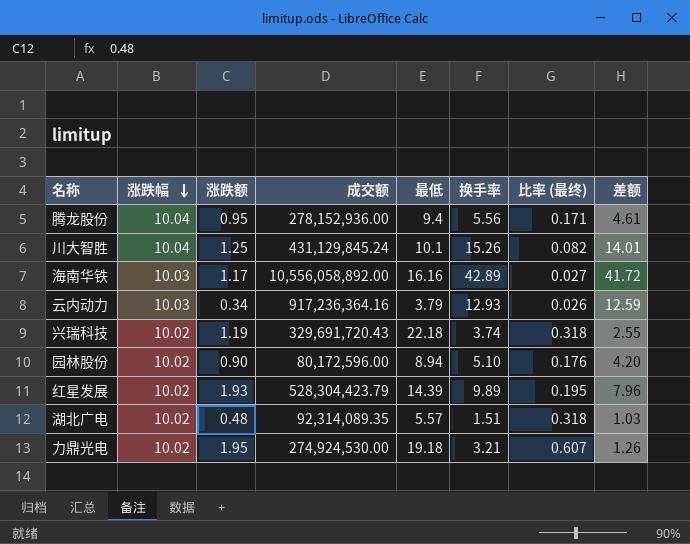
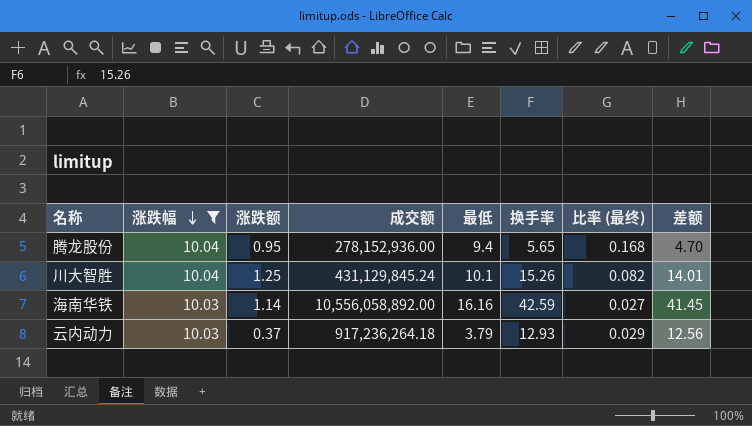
filter: none -> 涨跌幅 != 10.02
腾龙股份 | 换手率: 5.56 -> 5.65
腾龙股份 | 比率 (最终): 0.171 -> 0.168
腾龙股份 | 差额: 4.61 -> 4.70
海南华铁 | 涨跌额: 1.17 -> 1.14
海南华铁 | 换手率: 42.89 -> 42.59
海南华铁 | 差额: 41.72 -> 41.45
云内动力 | 涨跌额: 0.34 -> 0.37
云内动力 | 成交额: 917,236,364.16 -> 917,236,264.18
云内动力 | 比率 (最终): 0.026 -> 0.029
云内动力 | 差额: 12.59 -> 12.56

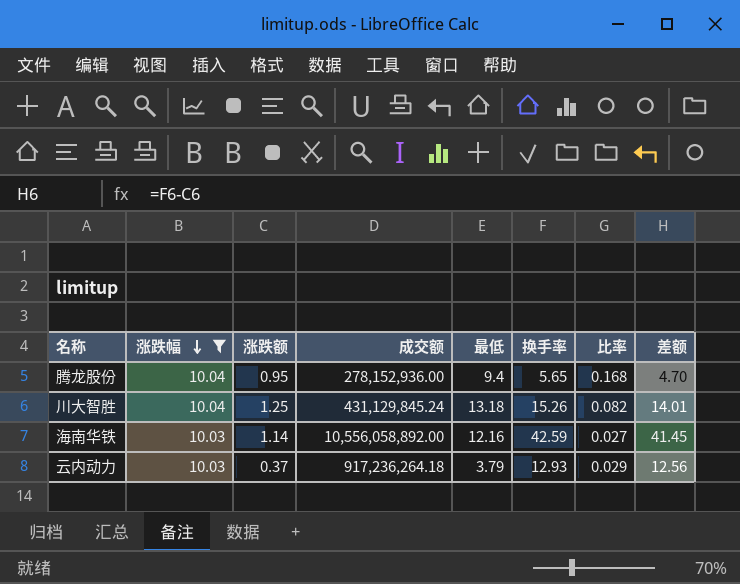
column name: 比率 (最终) -> 比率
川大智胜 | 最低: 10.1 -> 13.18
海南华铁 | 最低: 16.16 -> 12.16

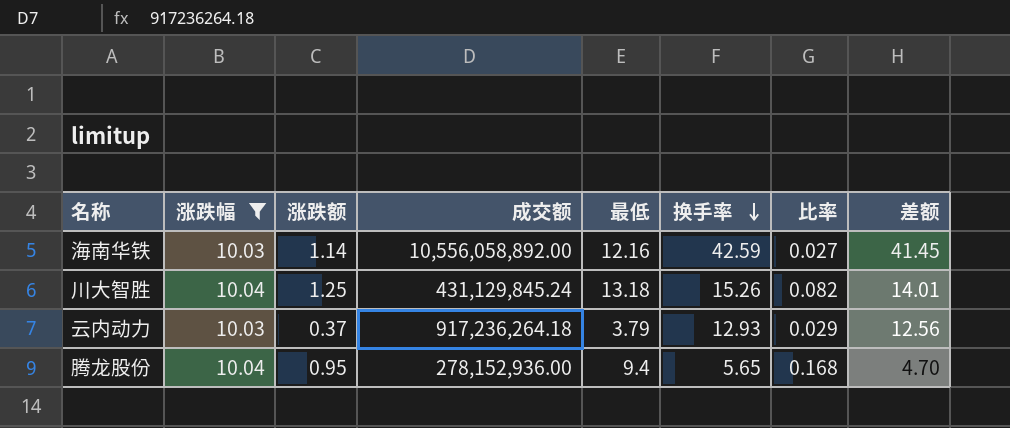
row order: 涨跌幅 descending -> 换手率 descending

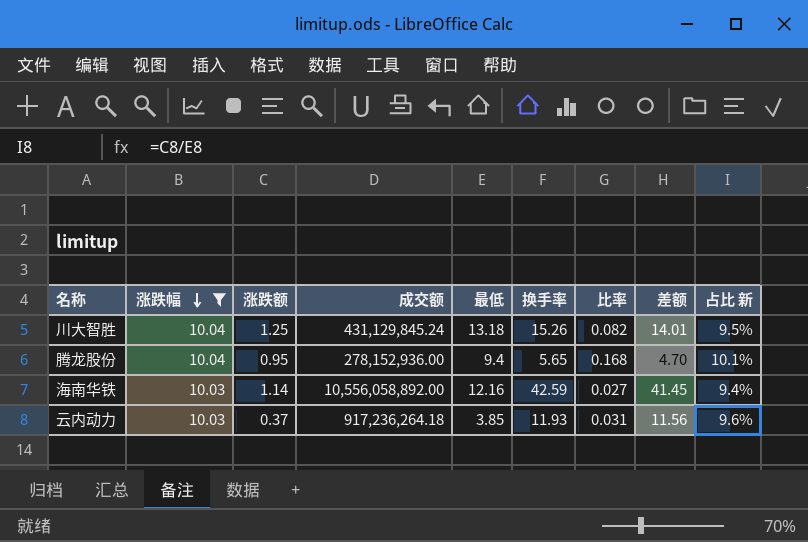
row order: 换手率 descending -> 涨跌幅 descending
column 占比 新 | formula: none -> [涨跌额] / [最低]
云内动力 | 最低: 3.79 -> 3.85
云内动力 | 换手率: 12.93 -> 11.93
云内动力 | 比率: 0.029 -> 0.031
云内动力 | 差额: 12.56 -> 11.56

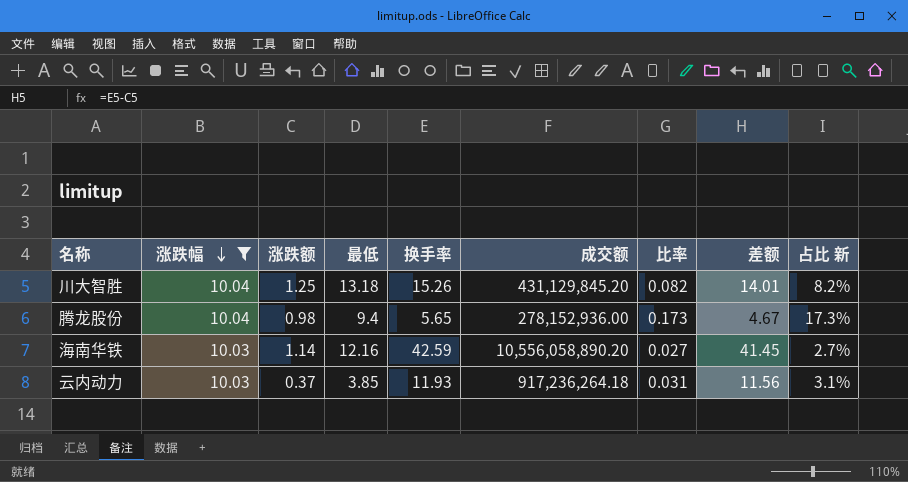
column 成交额 | position: 4 -> 6
column 占比 新 | formula: [涨跌额] / [最低] -> [涨跌额] / [换手率]
川大智胜 | 成交额: 431,129,845.24 -> 431,129,845.20
腾龙股份 | 涨跌额: 0.95 -> 0.98
腾龙股份 | 比率: 0.168 -> 0.173
腾龙股份 | 差额: 4.70 -> 4.67
海南华铁 | 成交额: 10,556,058,892.00 -> 10,556,058,890.20

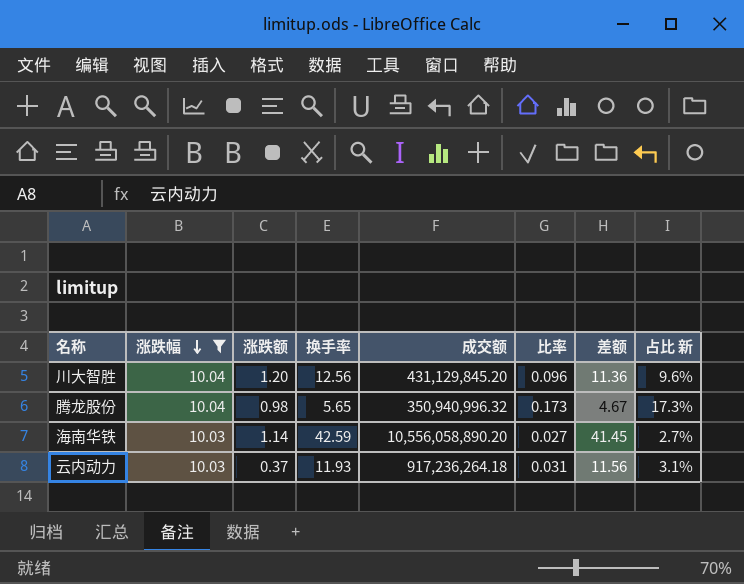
column 最低 | position: 4 -> none
川大智胜 | 涨跌额: 1.25 -> 1.20
川大智胜 | 换手率: 15.26 -> 12.56
川大智胜 | 比率: 0.082 -> 0.096
川大智胜 | 差额: 14.01 -> 11.36
川大智胜 | 占比 新: 8.2% -> 9.6%
腾龙股份 | 成交额: 278,152,936.00 -> 350,940,996.32

